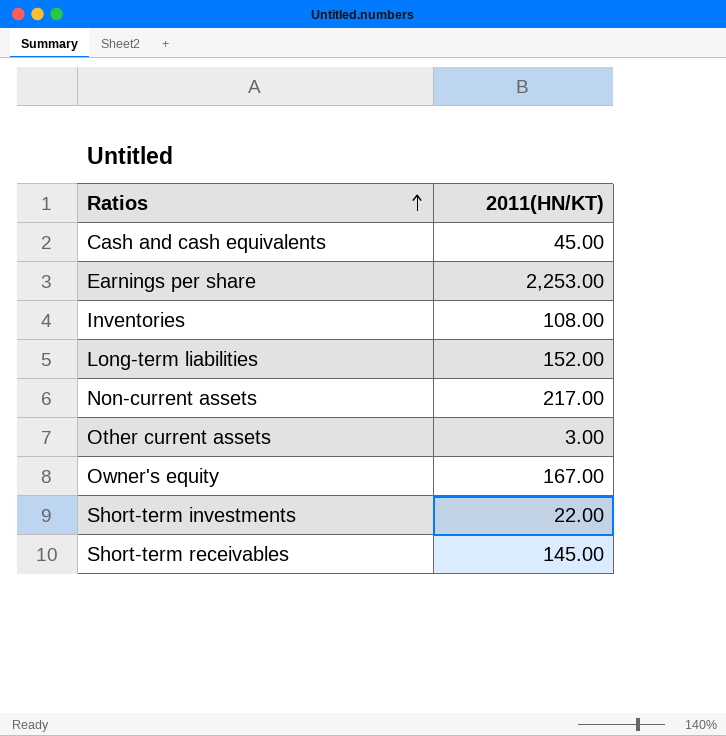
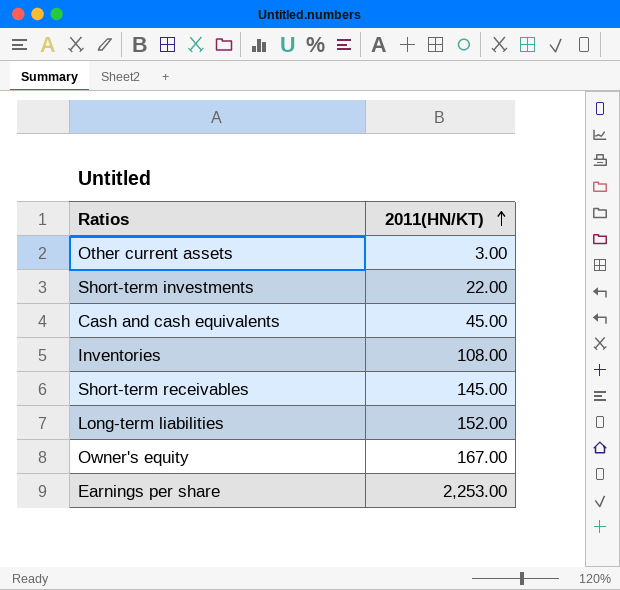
row order: Ratios ascending -> 2011(HN/KT) ascending
row Non-current assets: 217.00 -> none

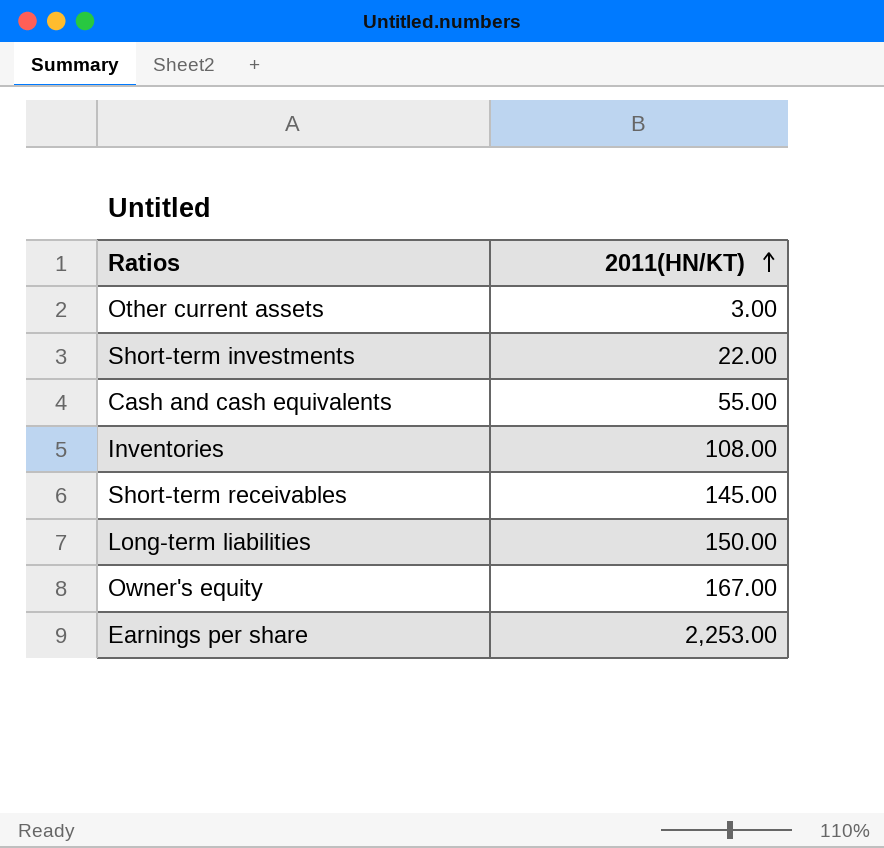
Cash and cash equivalents | 2011(HN/KT): 45.00 -> 55.00
Long-term liabilities | 2011(HN/KT): 152.00 -> 150.00

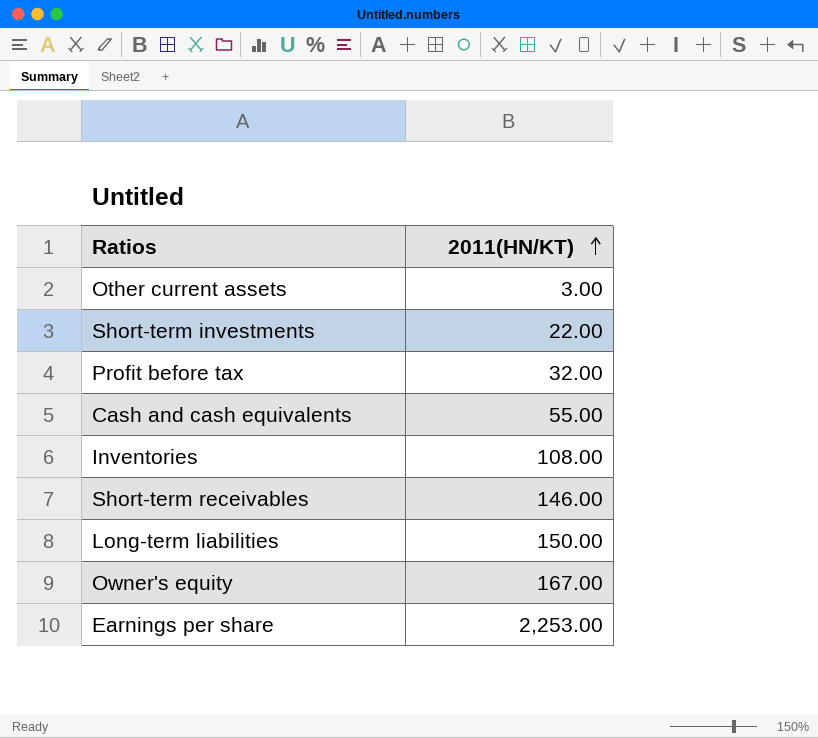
row Profit before tax: none -> 32.00
Short-term receivables | 2011(HN/KT): 145.00 -> 146.00

